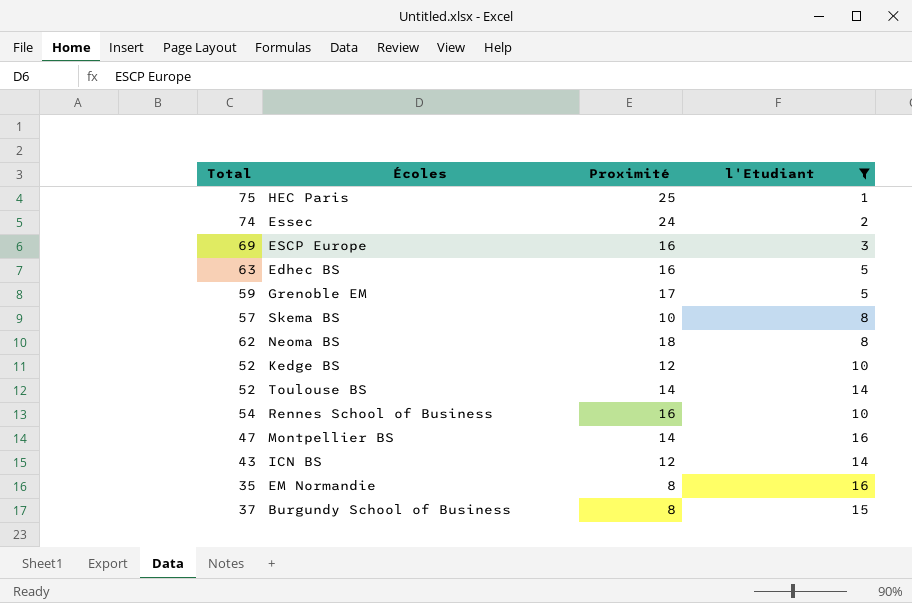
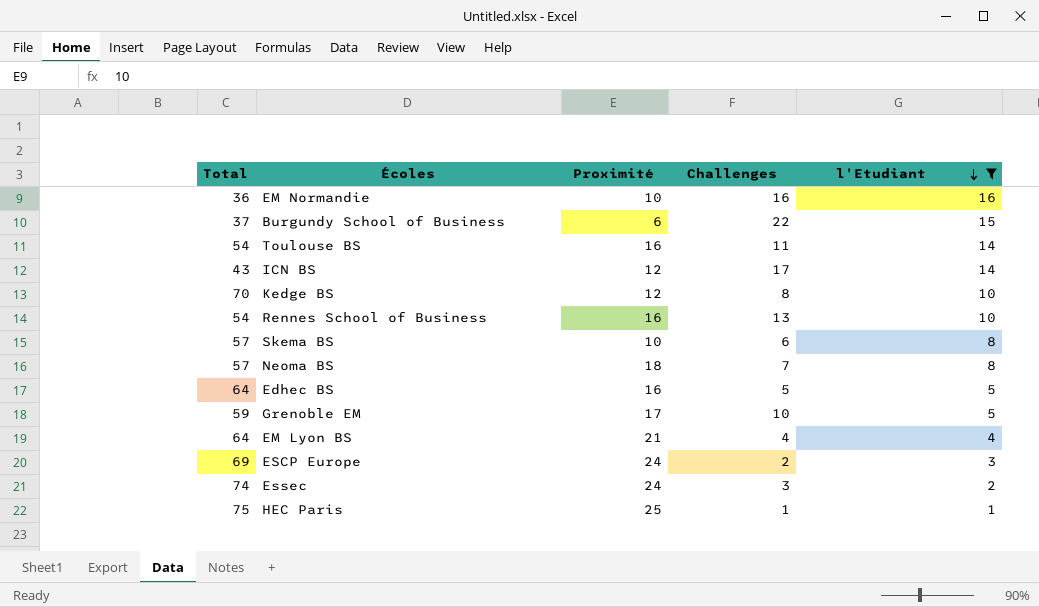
row order: none -> l'Etudiant descending
column Challenges | position: none -> 4
row Montpellier BS: 47 | 14 | 16 -> none
EM Normandie | Total: 35 -> 36
EM Normandie | Proximité: 8 -> 10
Burgundy School of Business | Proximité: 8 -> 6
Toulouse BS | Total: 52 -> 54
Toulouse BS | Proximité: 14 -> 16
Kedge BS | Total: 52 -> 70
Neoma BS | Total: 62 -> 57
Edhec BS | Total: 63 -> 64
row EM Lyon BS: none -> 64 | 21 | 4 | 4
ESCP Europe | Proximité: 16 -> 24

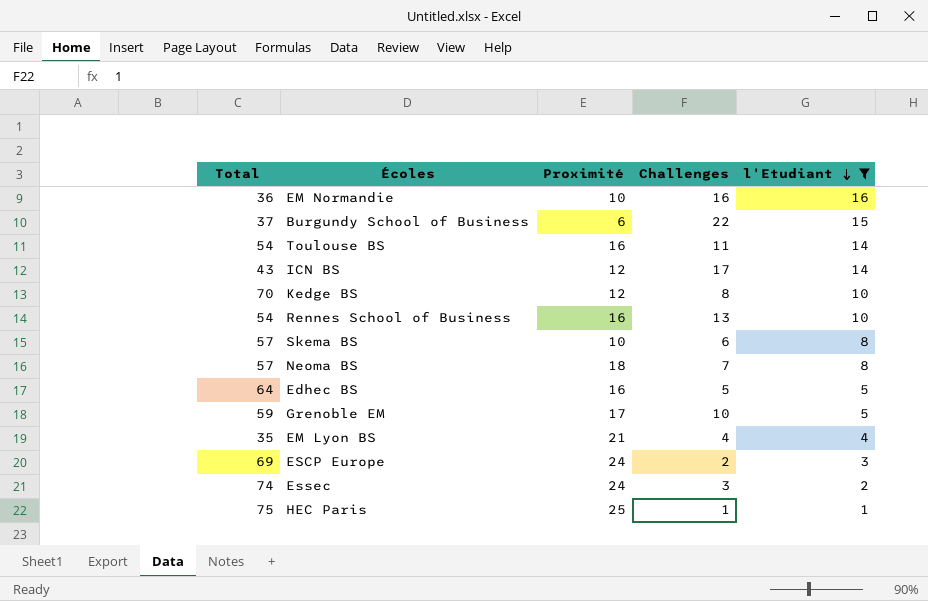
EM Lyon BS | Total: 64 -> 35

